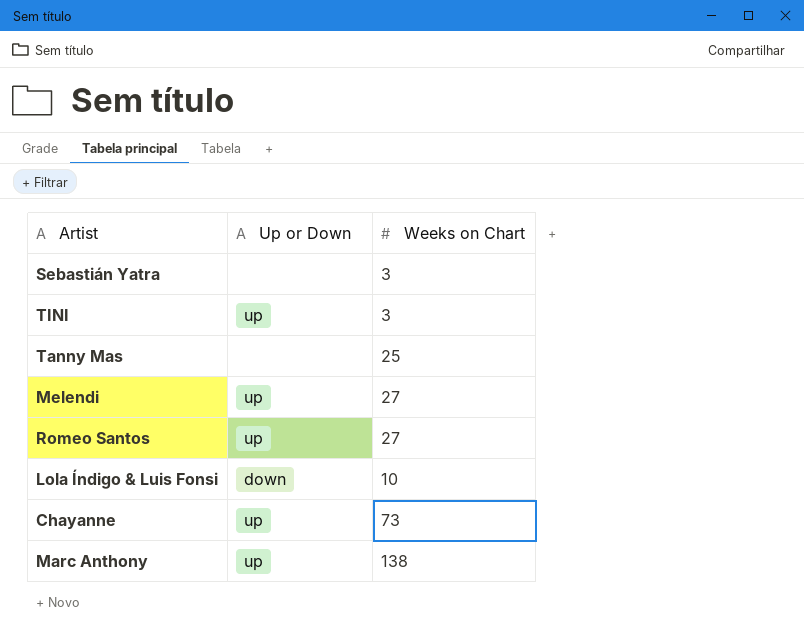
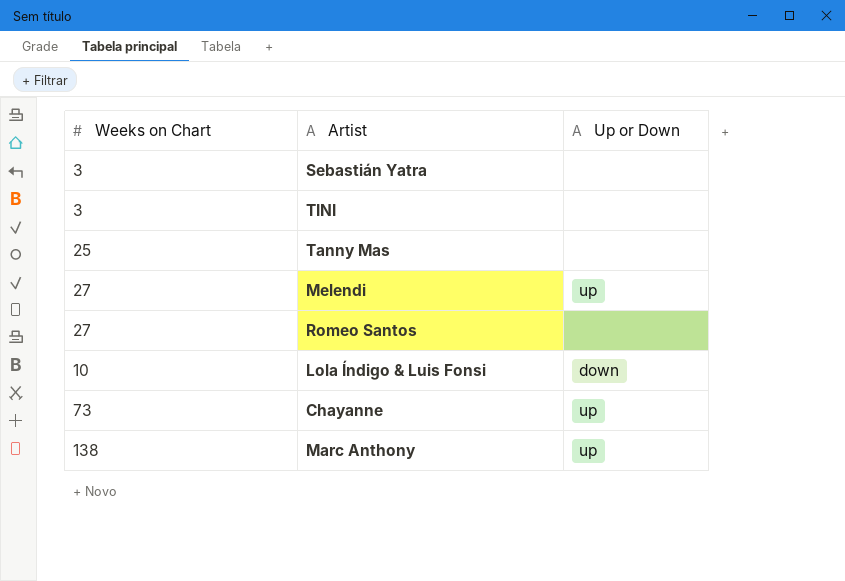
column Weeks on Chart | position: 3 -> 1
TINI | Up or Down: up -> none
Romeo Santos | Up or Down: up -> none

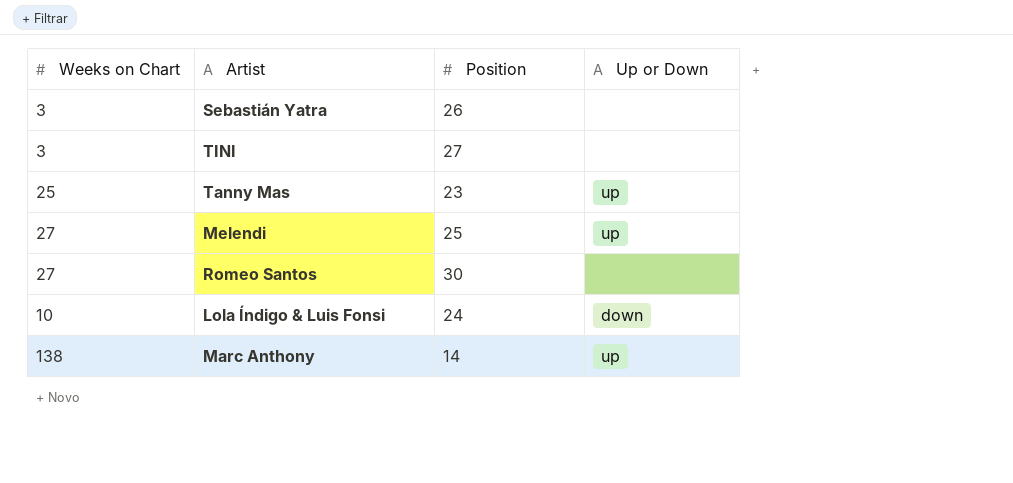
column Position | position: none -> 3
row Chayanne: 73 | up -> none
Tanny Mas | Up or Down: none -> up

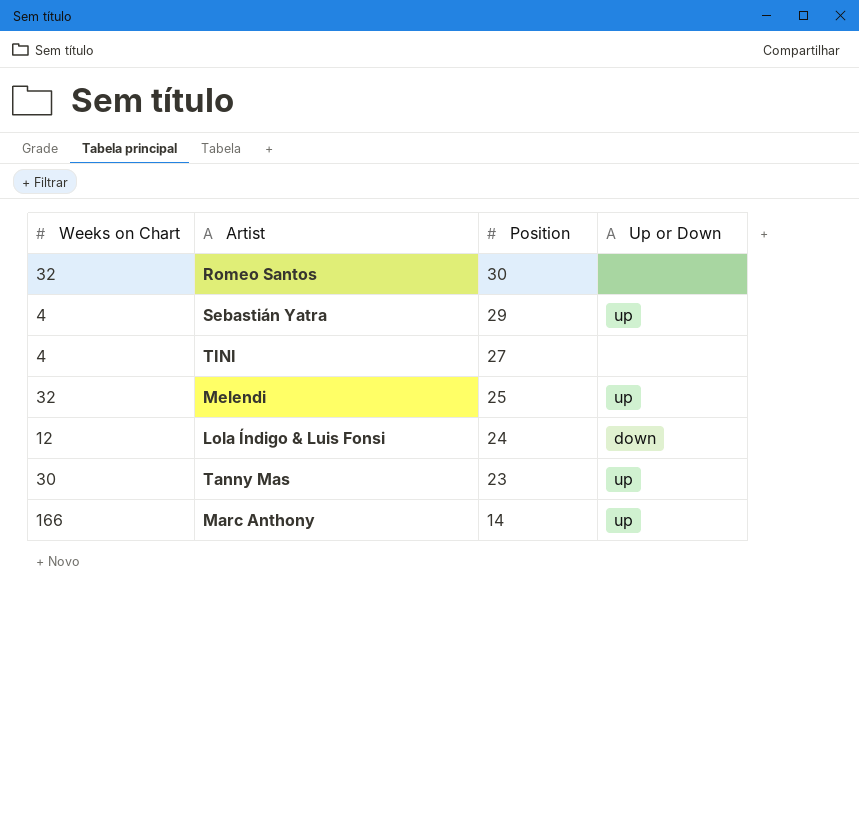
row order: none -> Position descending
Romeo Santos | Weeks on Chart: 27 -> 32
Sebastián Yatra | Weeks on Chart: 3 -> 4
Sebastián Yatra | Position: 26 -> 29
Sebastián Yatra | Up or Down: none -> up
TINI | Weeks on Chart: 3 -> 4
Melendi | Weeks on Chart: 27 -> 32
Lola Índigo & Luis Fonsi | Weeks on Chart: 10 -> 12
Tanny Mas | Weeks on Chart: 25 -> 30
Marc Anthony | Weeks on Chart: 138 -> 166

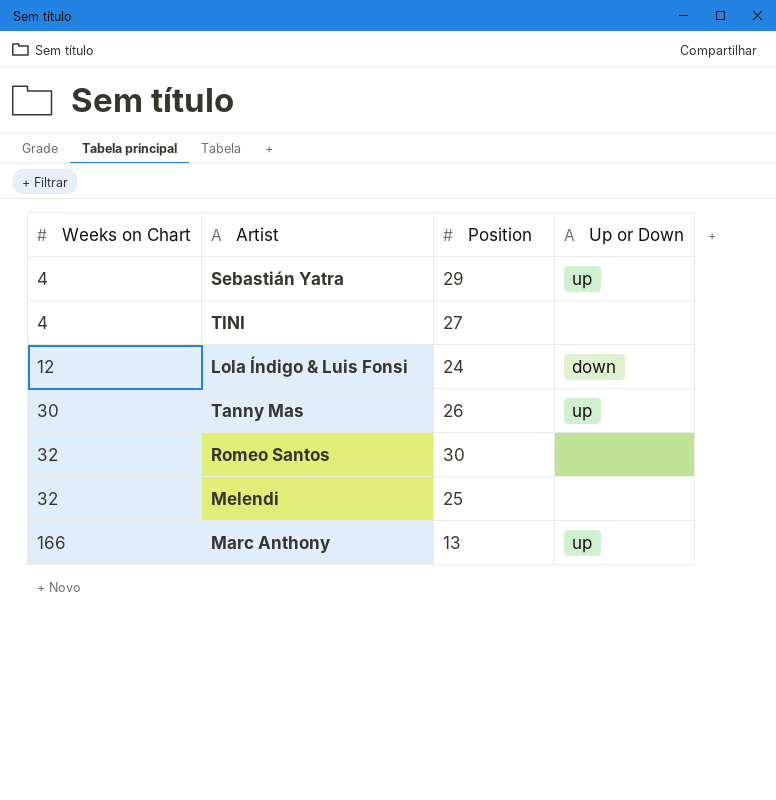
row order: Position descending -> Weeks on Chart ascending
Tanny Mas | Position: 23 -> 26
Melendi | Up or Down: up -> none
Marc Anthony | Position: 14 -> 13

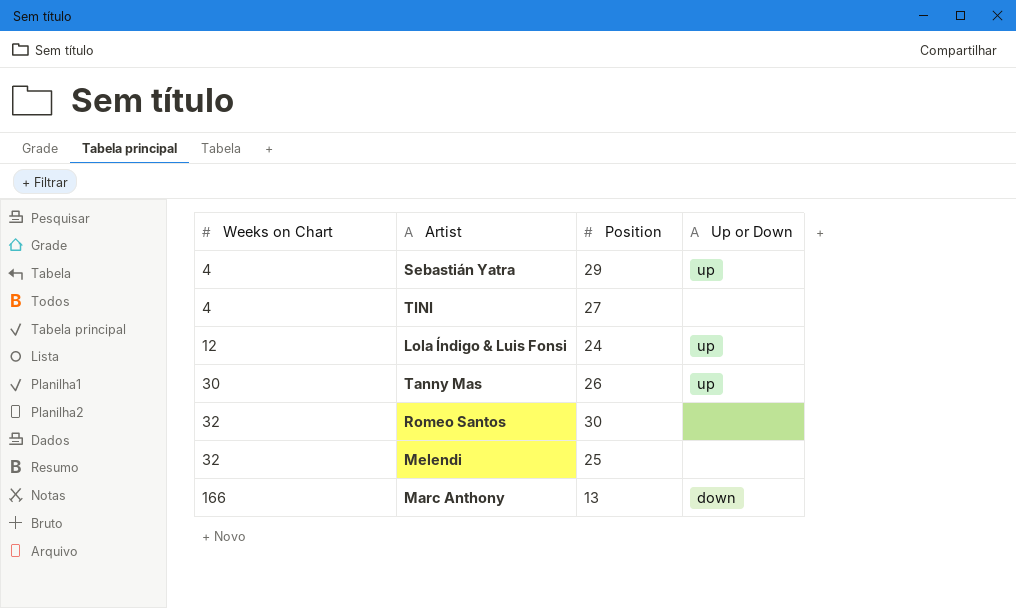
Lola Índigo & Luis Fonsi | Up or Down: down -> up
Marc Anthony | Up or Down: up -> down

